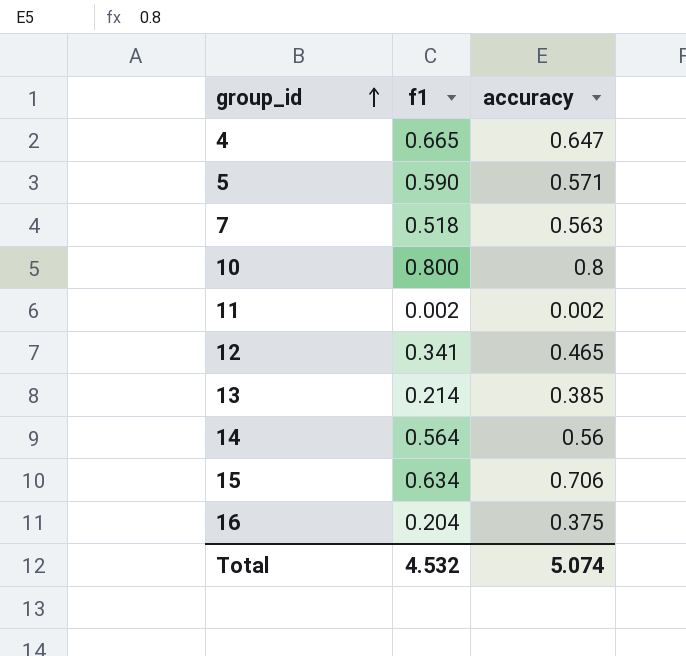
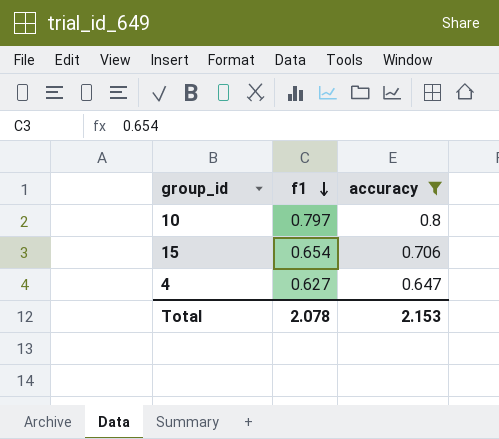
filter: none -> accuracy >= 0.647
row order: group_id ascending -> f1 descending
10 | f1: 0.800 -> 0.797
15 | f1: 0.634 -> 0.654
4 | f1: 0.665 -> 0.627
Total | f1: 4.532 -> 2.078
Total | accuracy: 5.074 -> 2.153

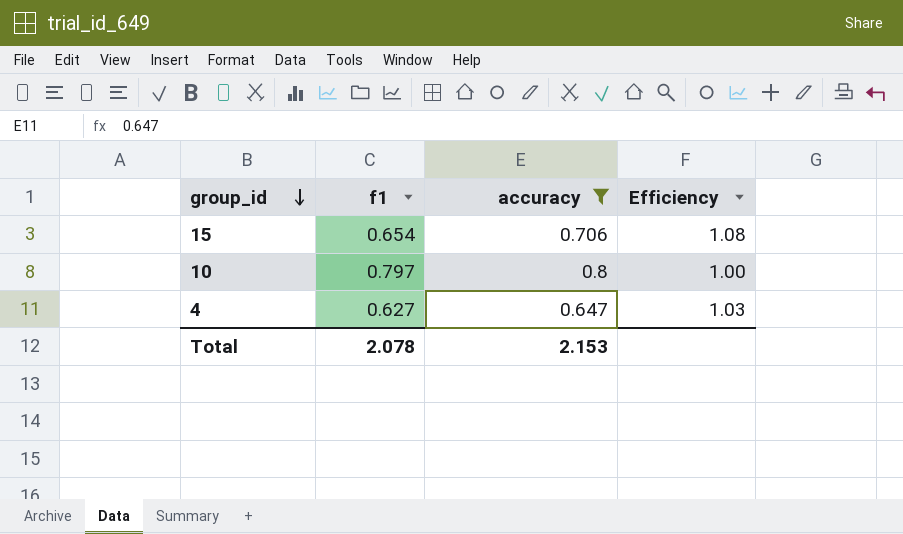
row order: f1 descending -> group_id descending
column Efficiency | formula: none -> [accuracy] / [f1]

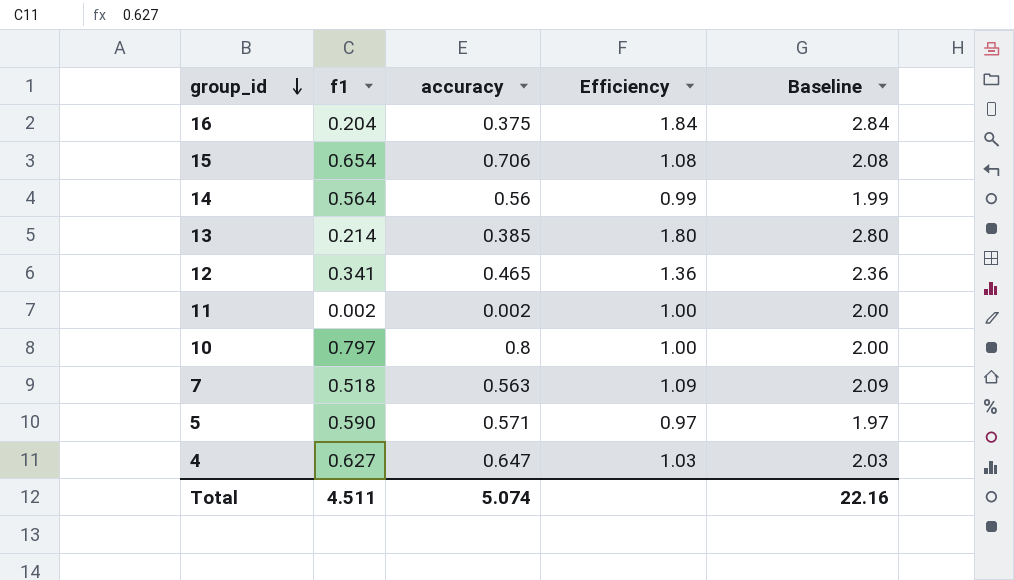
filter: accuracy >= 0.647 -> none
column Baseline | formula: none -> [Efficiency] + 1
Total | f1: 2.078 -> 4.511
Total | accuracy: 2.153 -> 5.074

